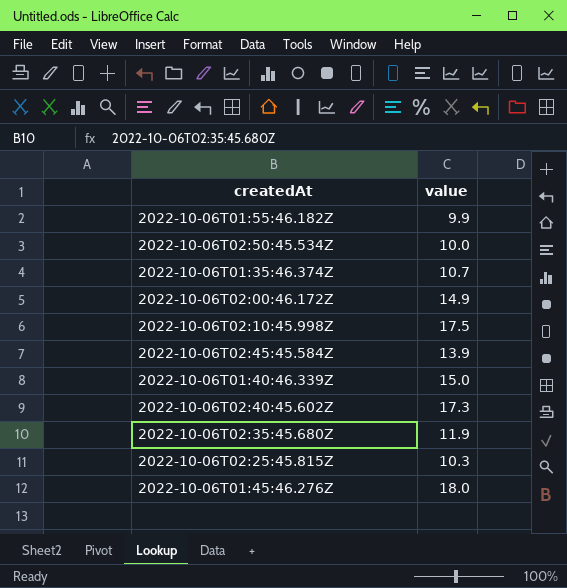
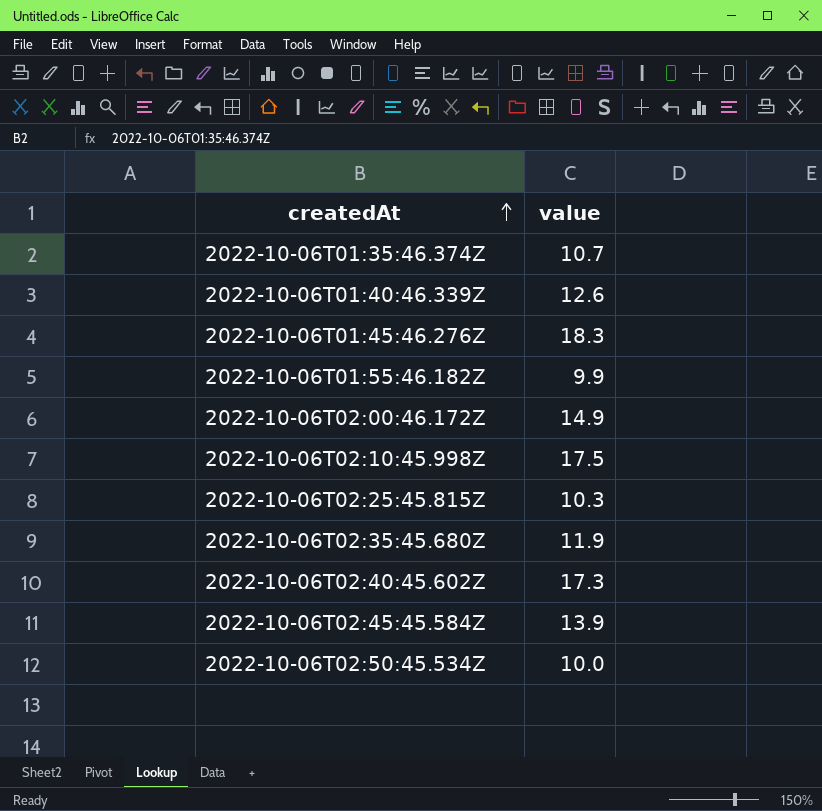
row order: none -> createdAt ascending
2022-10-06T01:40:46.339Z | value: 15.0 -> 12.6
2022-10-06T01:45:46.276Z | value: 18.0 -> 18.3

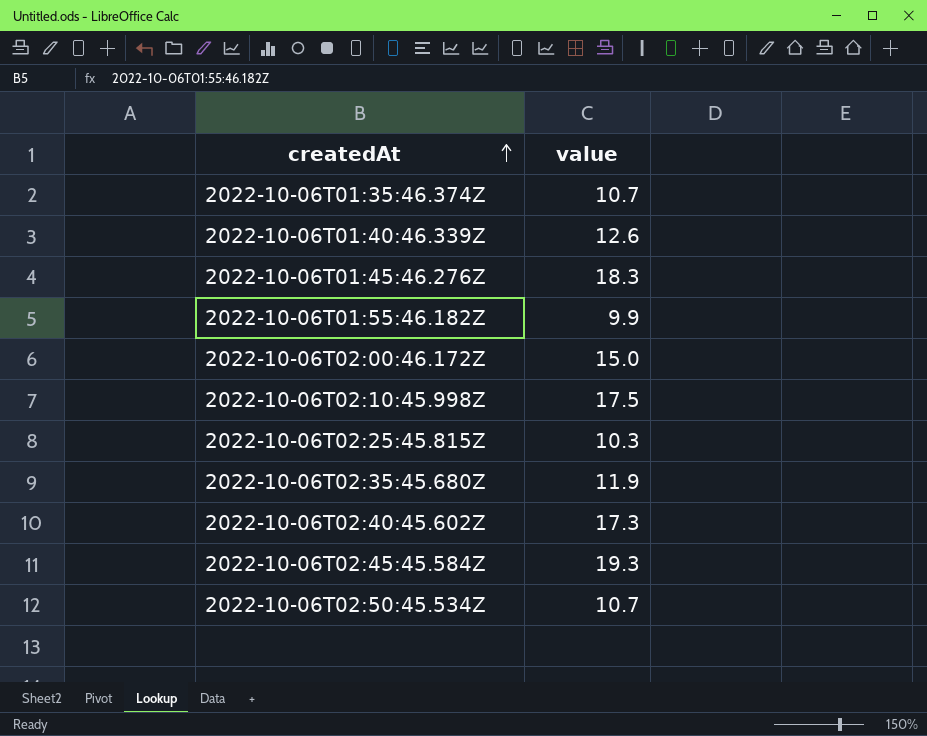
2022-10-06T02:00:46.172Z | value: 14.9 -> 15.0
2022-10-06T02:45:45.584Z | value: 13.9 -> 19.3
2022-10-06T02:50:45.534Z | value: 10.0 -> 10.7

